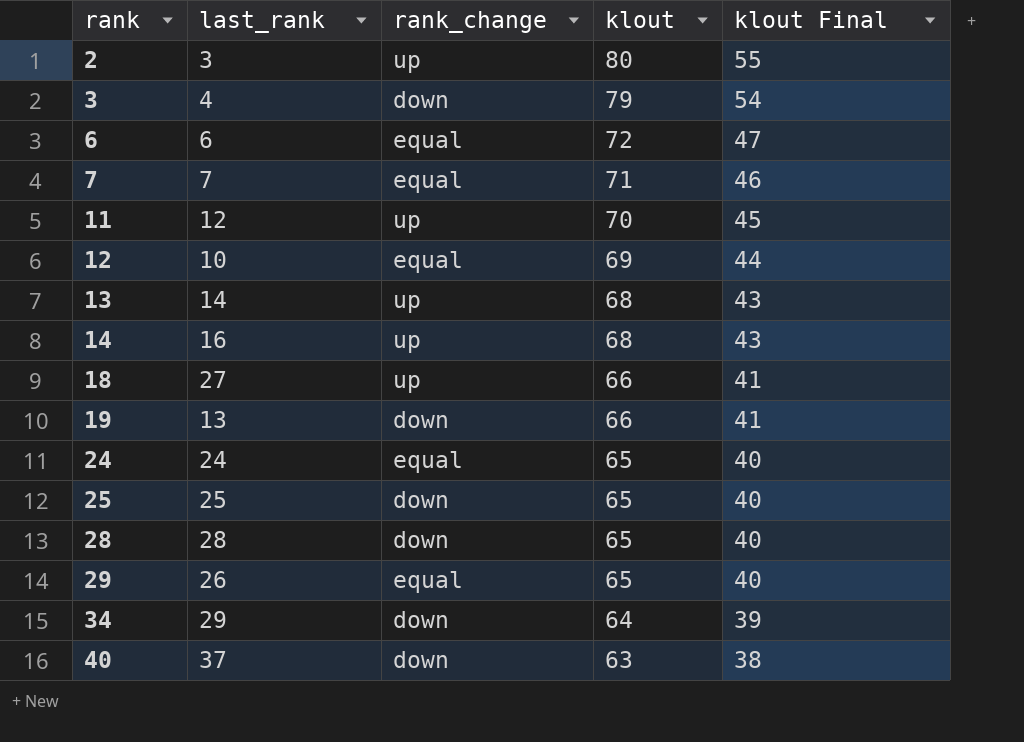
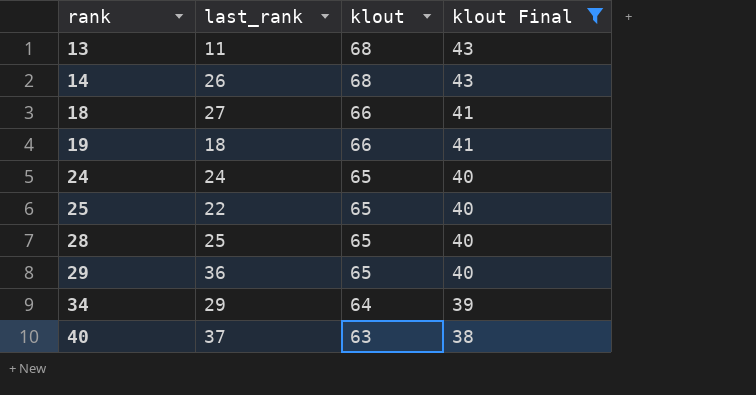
filter: none -> klout Final <= 43
column rank_change | position: 3 -> none
13 | last_rank: 14 -> 11
14 | last_rank: 16 -> 26
19 | last_rank: 13 -> 18
25 | last_rank: 25 -> 22
28 | last_rank: 28 -> 25
29 | last_rank: 26 -> 36

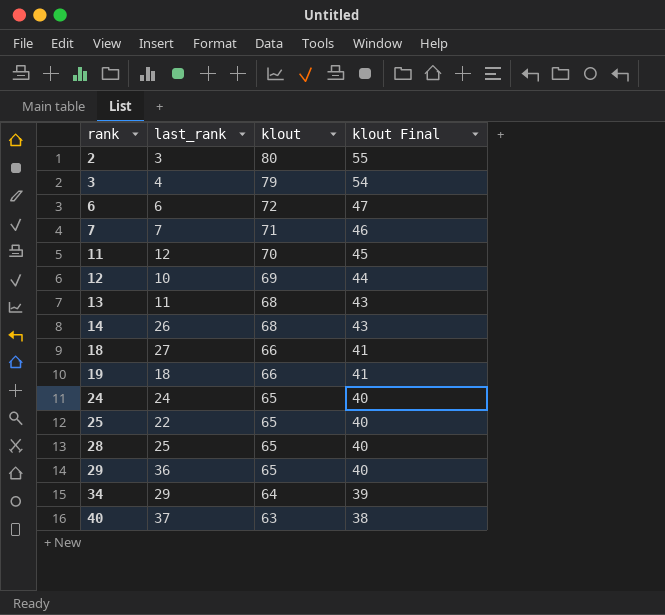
filter: klout Final <= 43 -> none

